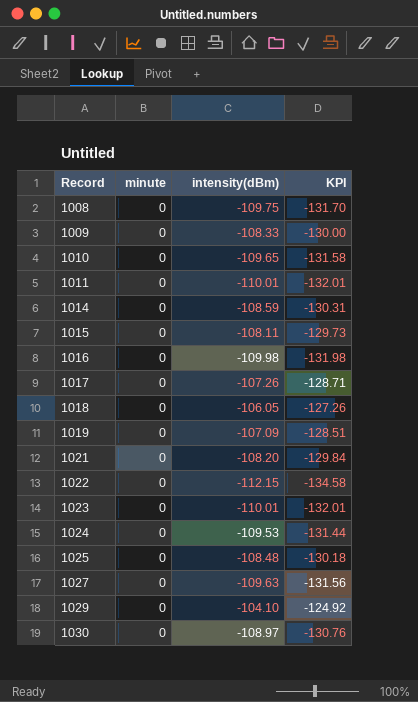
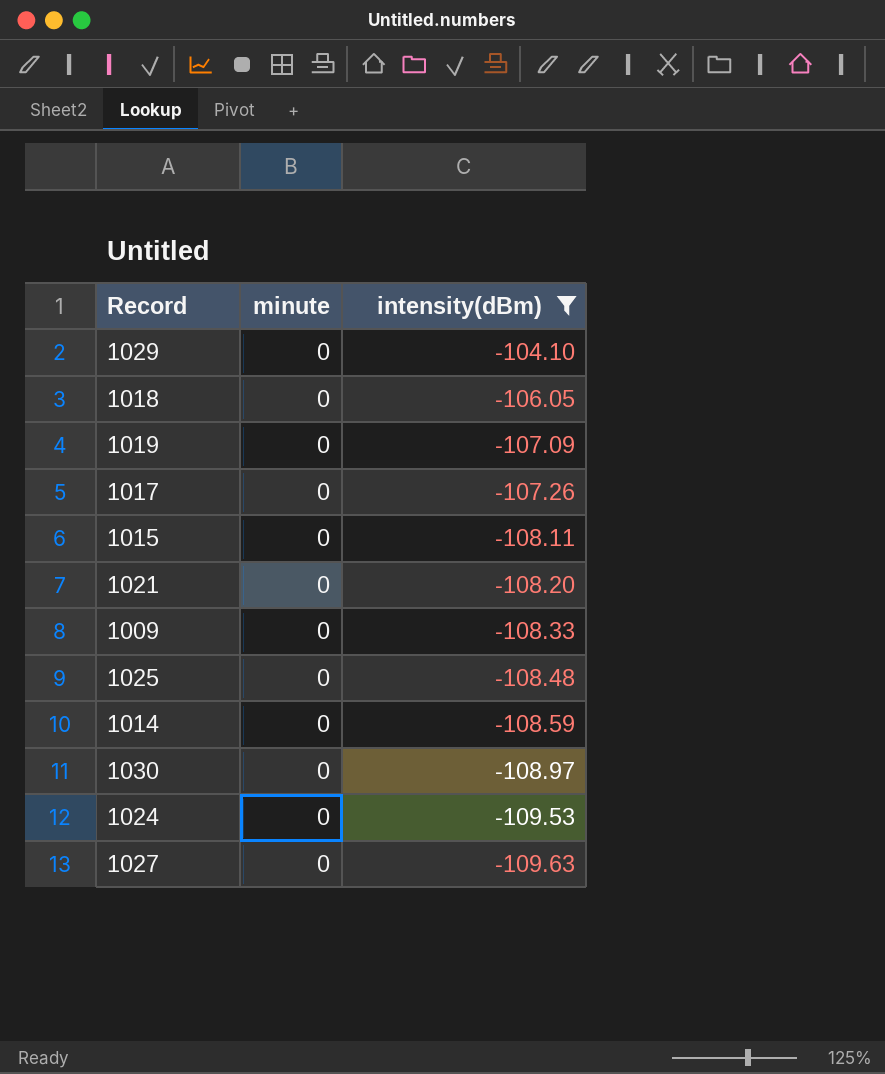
filter: none -> intensity(dBm) >= -109.63
row order: Record ascending -> intensity(dBm) descending
column KPI | formula: [intensity(dBm)] * 1.2 -> none

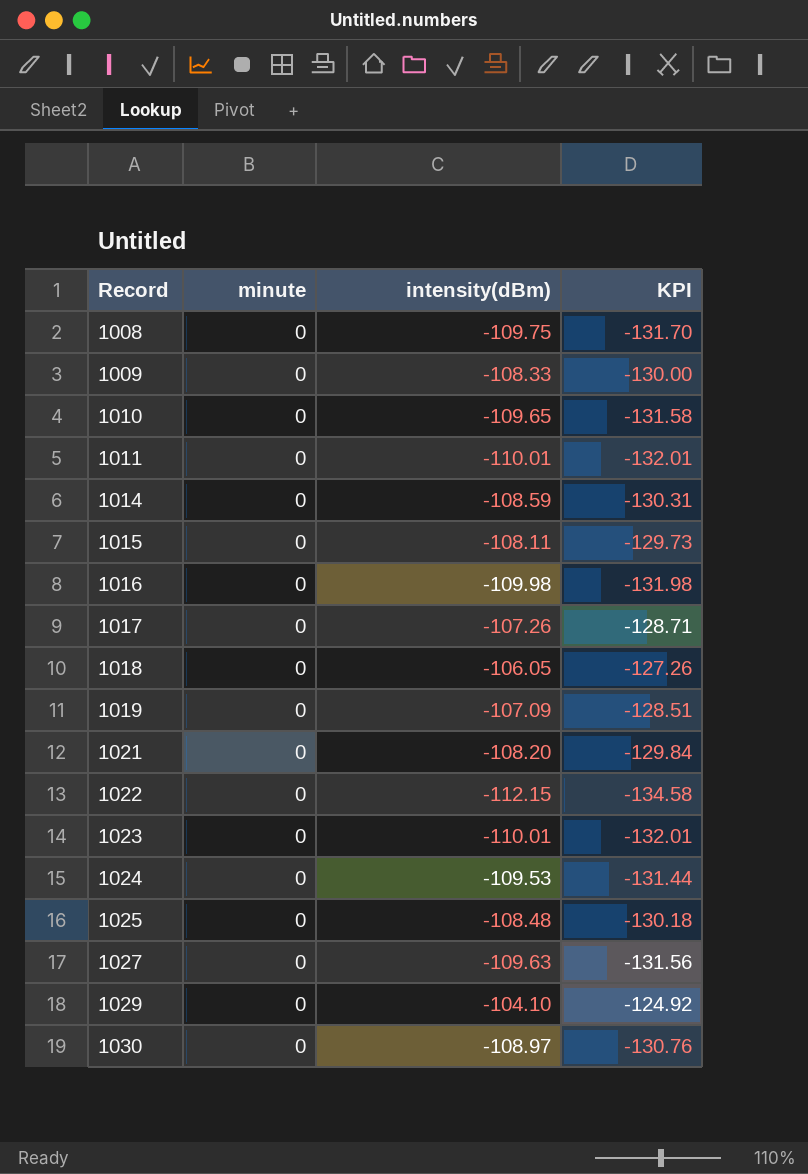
filter: intensity(dBm) >= -109.63 -> none
row order: intensity(dBm) descending -> Record ascending
column KPI | formula: none -> [intensity(dBm)] * 1.2

